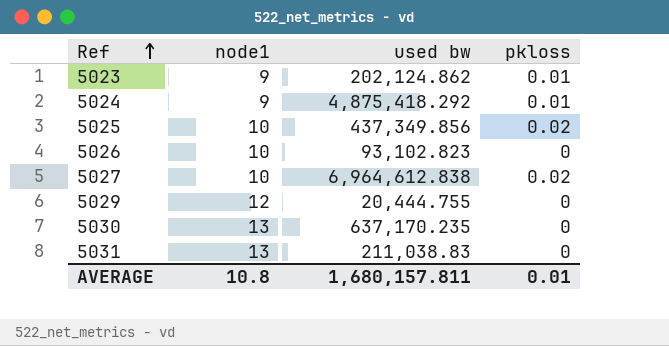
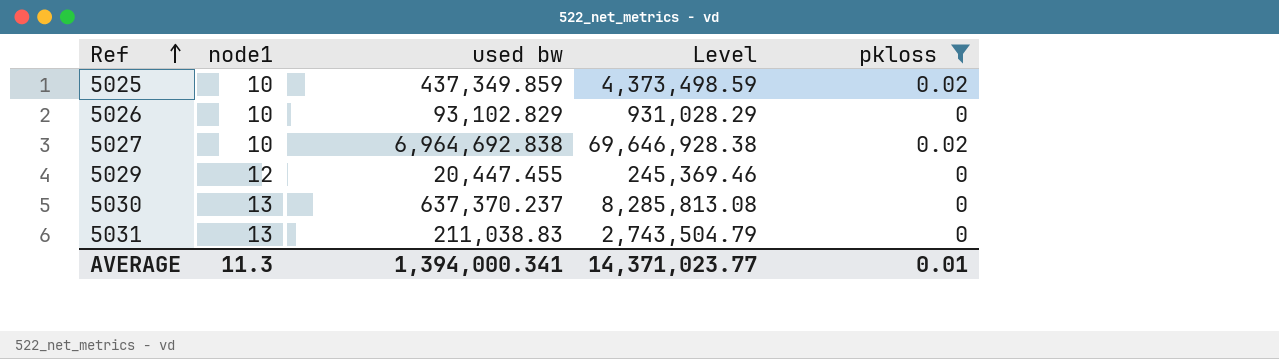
filter: none -> pkloss != 0.01
column Level | formula: none -> [node1] * [used bw]
5025 | used bw: 437,349.856 -> 437,349.859
5026 | used bw: 93,102.823 -> 93,102.829
5027 | used bw: 6,964,612.838 -> 6,964,692.838
5029 | used bw: 20,444.755 -> 20,447.455
5030 | used bw: 637,170.235 -> 637,370.237
AVERAGE | node1: 10.8 -> 11.3
AVERAGE | used bw: 1,680,157.811 -> 1,394,000.341

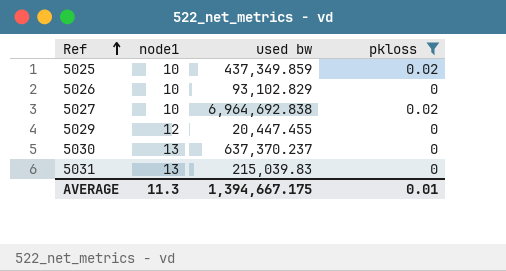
column Level | formula: [node1] * [used bw] -> none
5031 | used bw: 211,038.83 -> 215,039.83
AVERAGE | used bw: 1,394,000.341 -> 1,394,667.175

